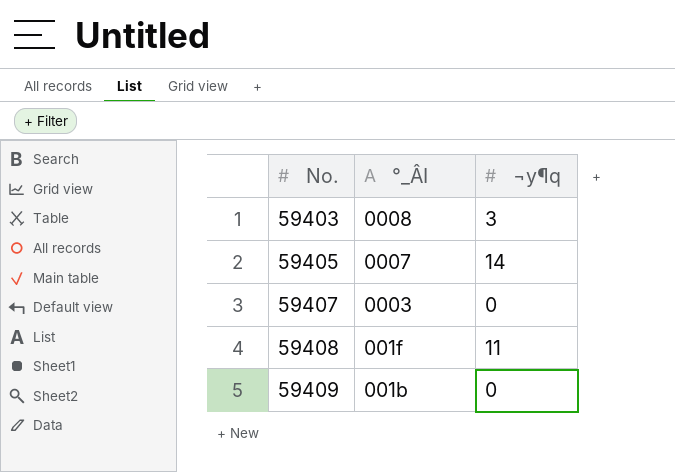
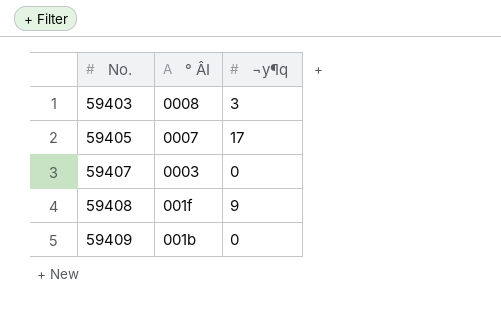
column name: °_ÂI -> ° ÂI
59405 | ¬y¶q: 14 -> 17
59408 | ¬y¶q: 11 -> 9

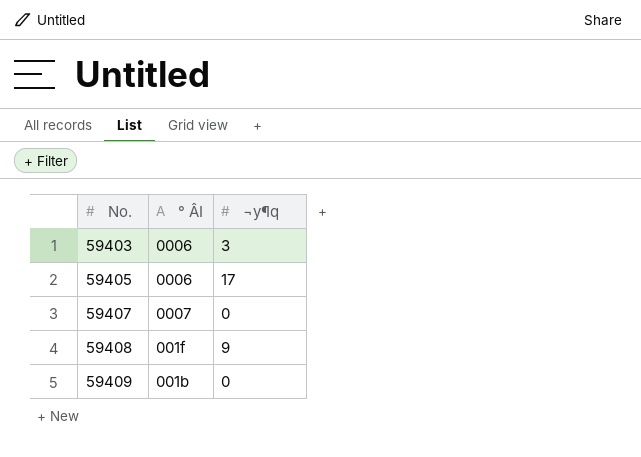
59403 | ° ÂI: 0008 -> 0006
59405 | ° ÂI: 0007 -> 0006
59407 | ° ÂI: 0003 -> 0007

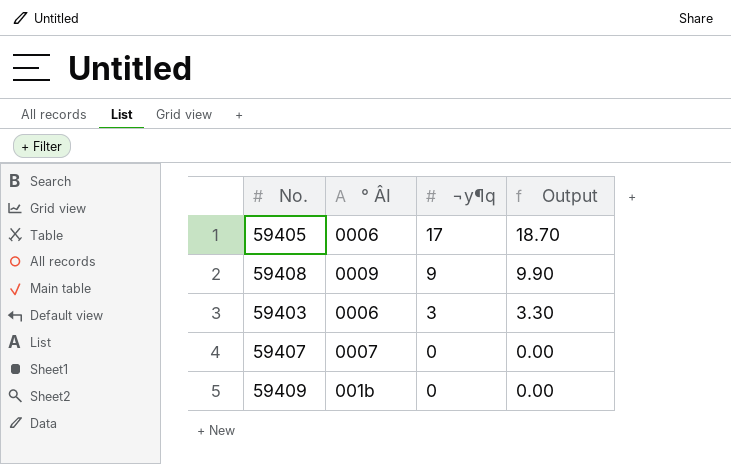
row order: No. ascending -> ¬y¶q descending
column Output | formula: none -> [¬y¶q] * 1.1
59408 | ° ÂI: 001f -> 0009

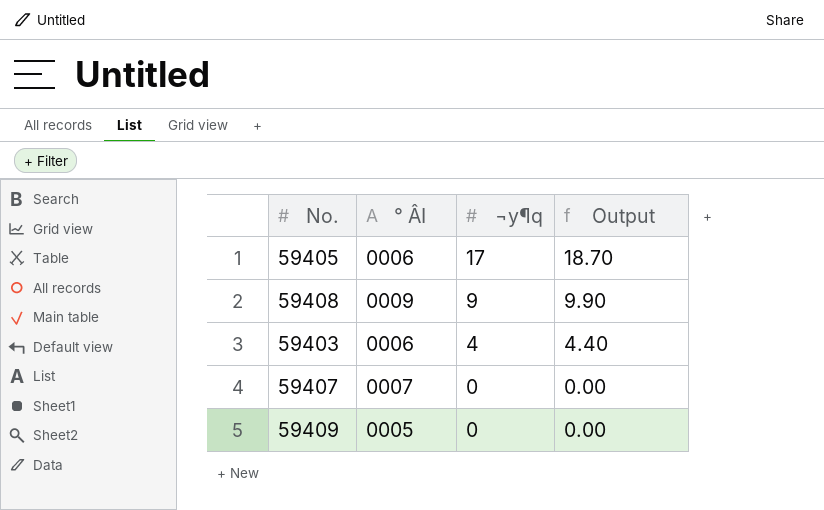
59403 | ¬y¶q: 3 -> 4
59403 | Output: 3.30 -> 4.40
59409 | ° ÂI: 001b -> 0005

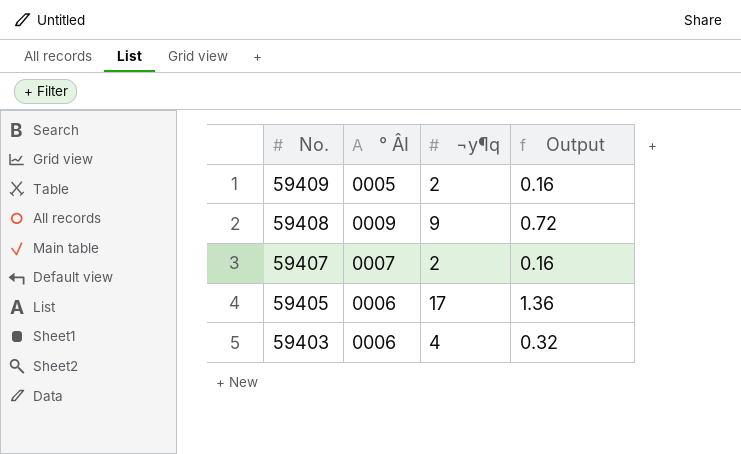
row order: ¬y¶q descending -> No. descending
column Output | formula: [¬y¶q] * 1.1 -> [¬y¶q] * 0.08
59409 | ¬y¶q: 0 -> 2
59407 | ¬y¶q: 0 -> 2

